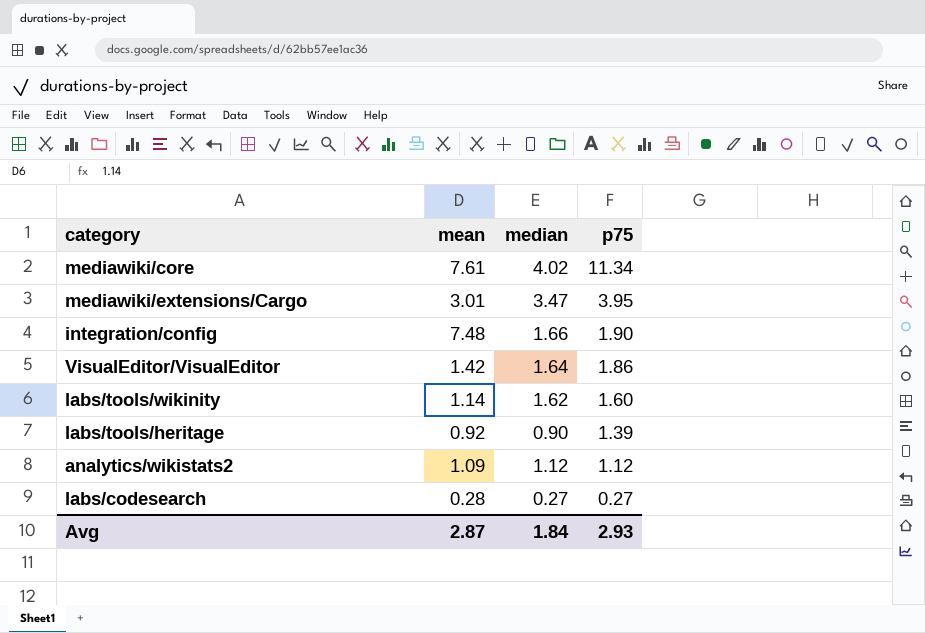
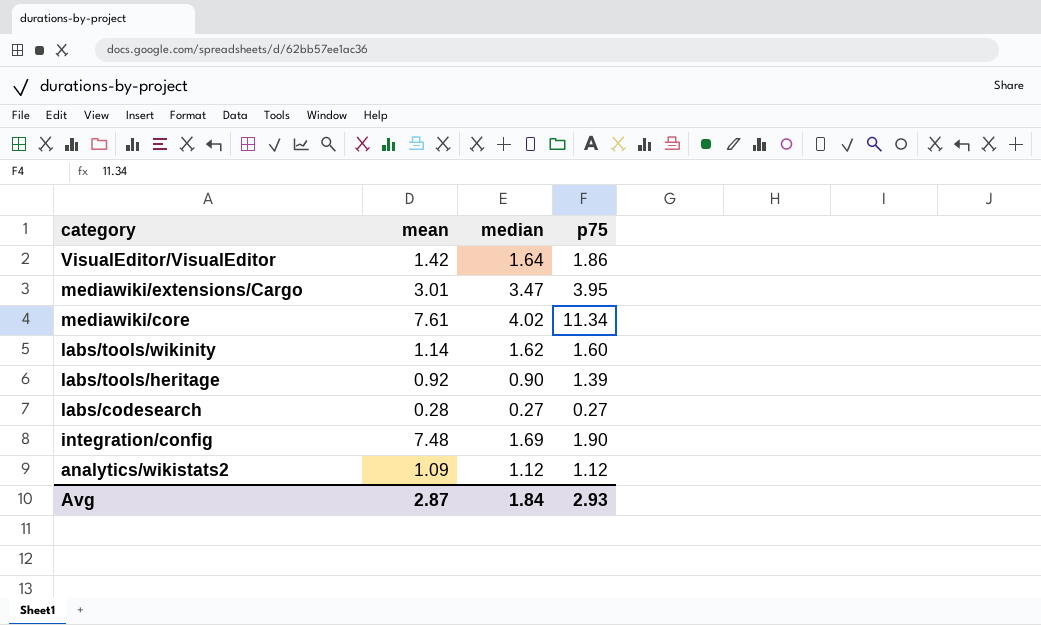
row order: p75 descending -> category descending
integration/config | median: 1.66 -> 1.69

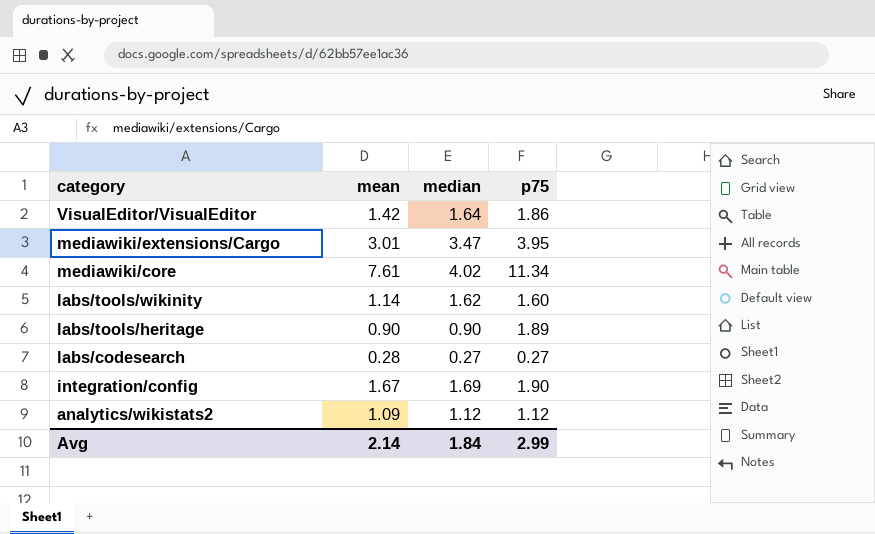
labs/tools/heritage | mean: 0.92 -> 0.90
labs/tools/heritage | p75: 1.39 -> 1.89
integration/config | mean: 7.48 -> 1.67
Avg | mean: 2.87 -> 2.14
Avg | p75: 2.93 -> 2.99

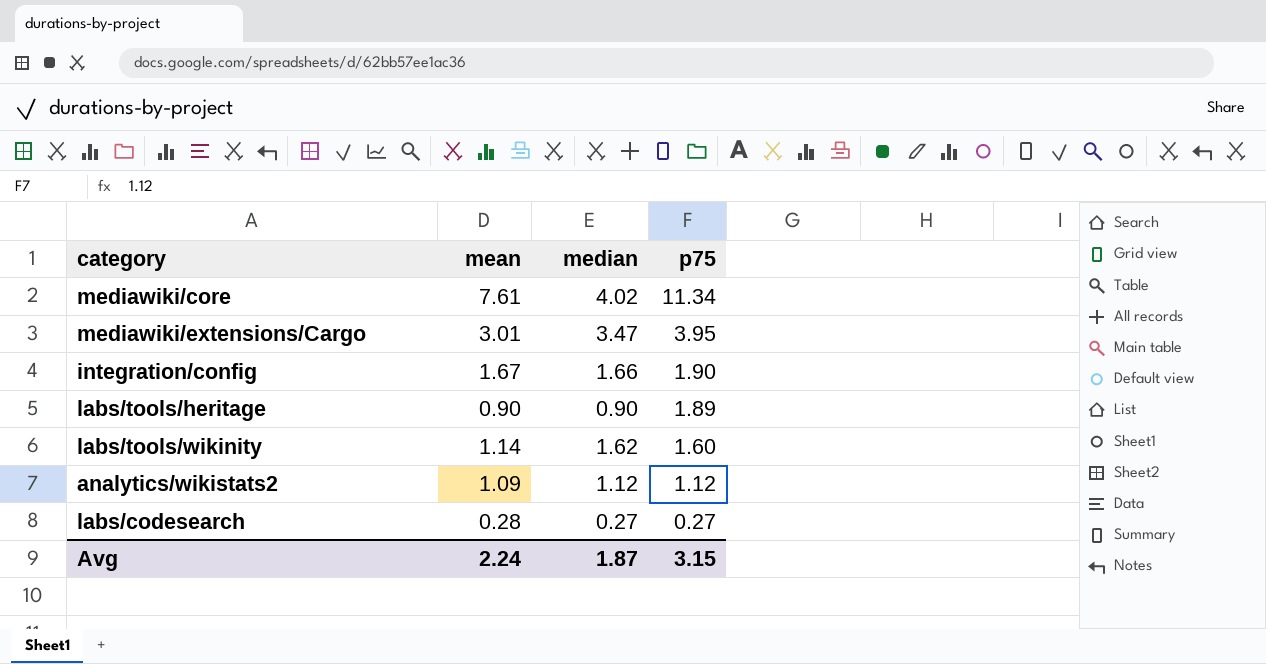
row order: category descending -> p75 descending
row VisualEditor/VisualEditor: 1.42 | 1.64 | 1.86 -> none
integration/config | median: 1.69 -> 1.66
Avg | mean: 2.14 -> 2.24
Avg | median: 1.84 -> 1.87
Avg | p75: 2.99 -> 3.15

